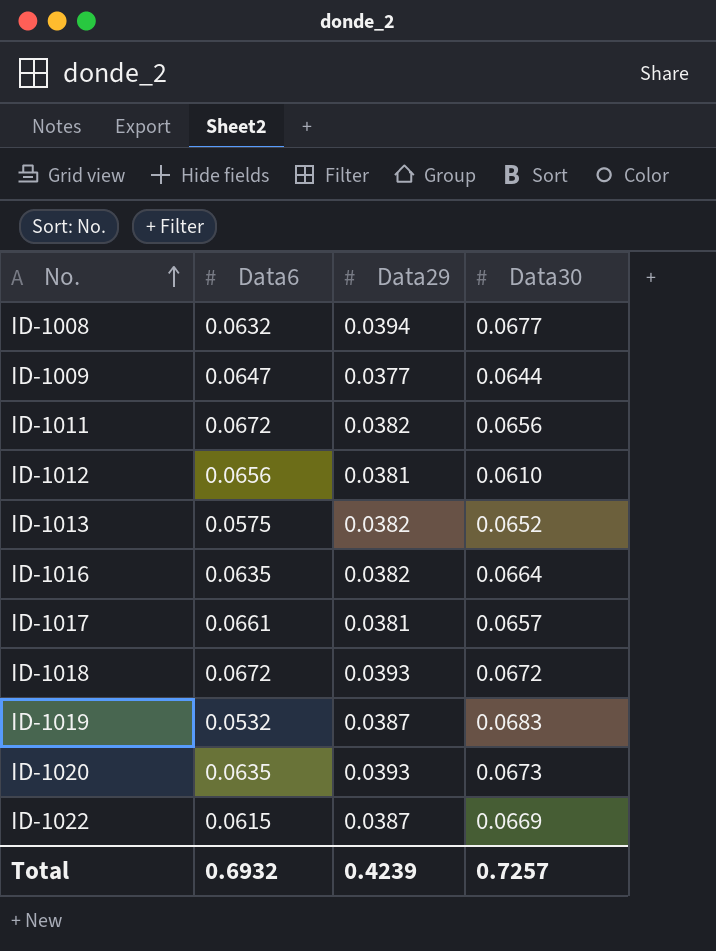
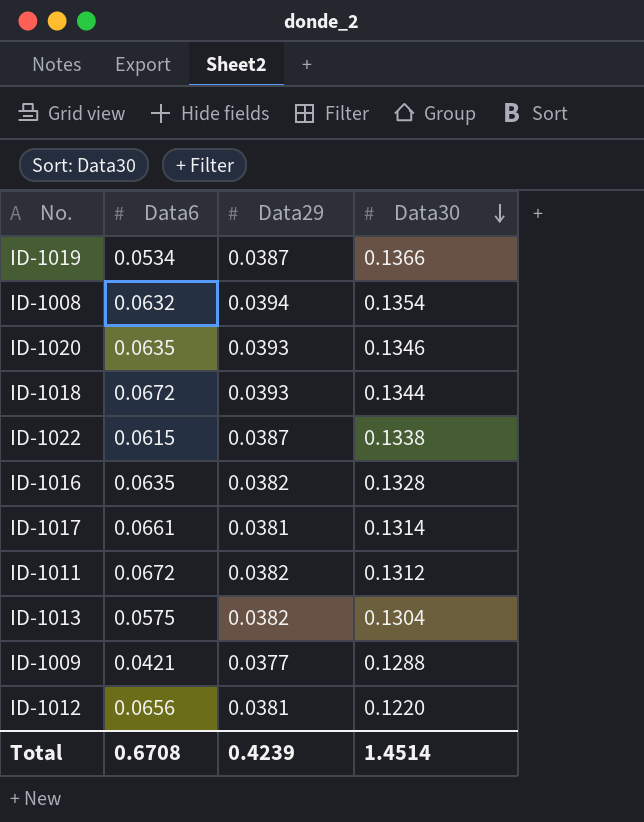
row order: No. ascending -> Data30 descending
ID-1019 | Data6: 0.0532 -> 0.0534
ID-1019 | Data30: 0.0683 -> 0.1366
ID-1008 | Data30: 0.0677 -> 0.1354
ID-1020 | Data30: 0.0673 -> 0.1346
ID-1018 | Data30: 0.0672 -> 0.1344
ID-1022 | Data30: 0.0669 -> 0.1338
ID-1016 | Data30: 0.0664 -> 0.1328
ID-1017 | Data30: 0.0657 -> 0.1314
ID-1011 | Data30: 0.0656 -> 0.1312
ID-1013 | Data30: 0.0652 -> 0.1304
ID-1009 | Data6: 0.0647 -> 0.0421
ID-1009 | Data30: 0.0644 -> 0.1288
ID-1012 | Data30: 0.0610 -> 0.1220
Total | Data6: 0.6932 -> 0.6708
Total | Data30: 0.7257 -> 1.4514

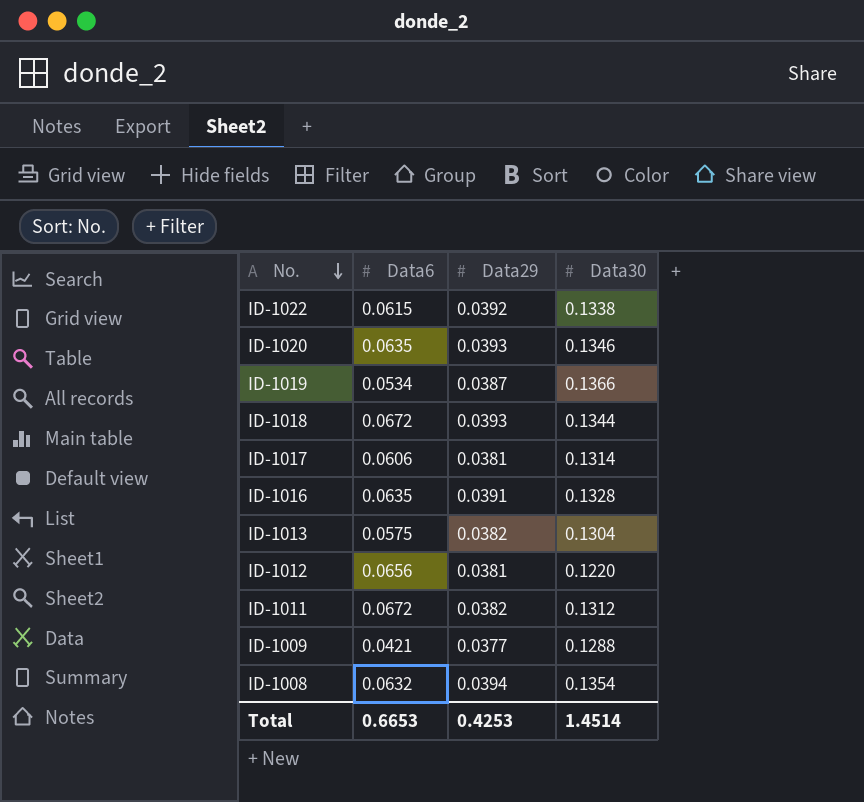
row order: Data30 descending -> No. descending
ID-1022 | Data29: 0.0387 -> 0.0392
ID-1017 | Data6: 0.0661 -> 0.0606
ID-1016 | Data29: 0.0382 -> 0.0391
Total | Data6: 0.6708 -> 0.6653
Total | Data29: 0.4239 -> 0.4253

